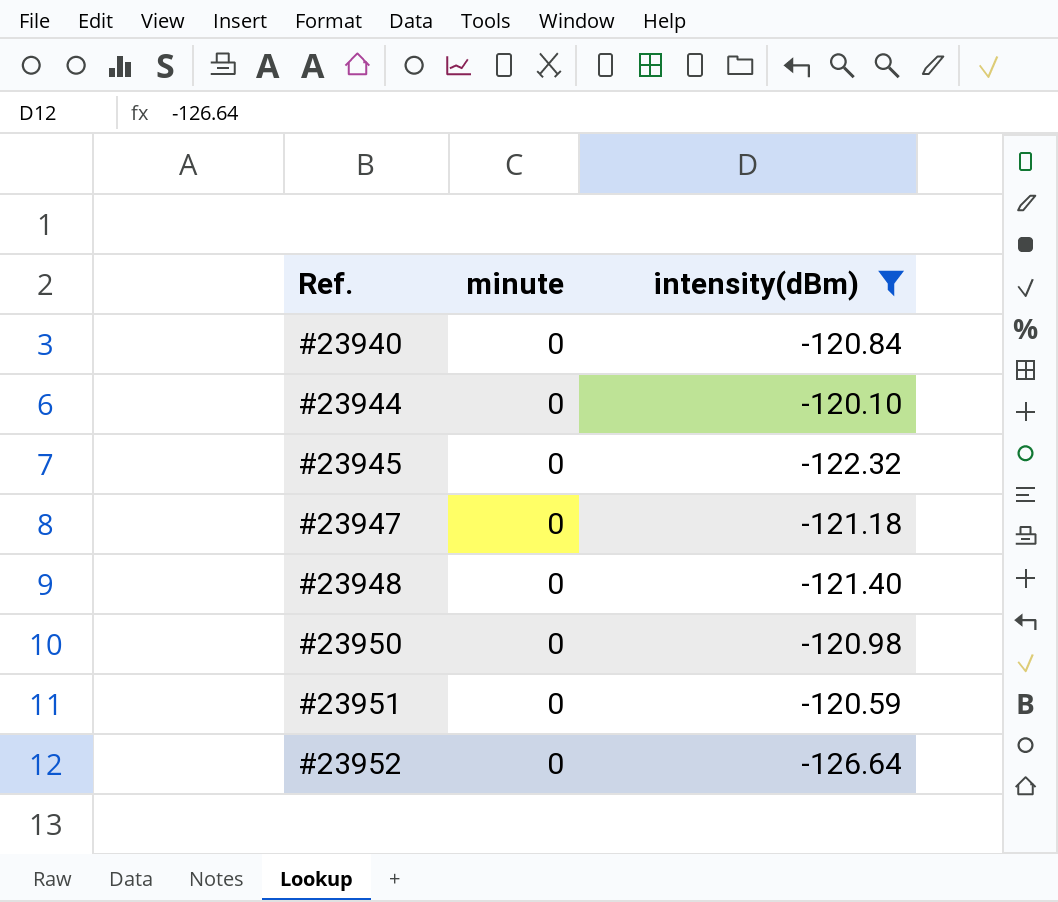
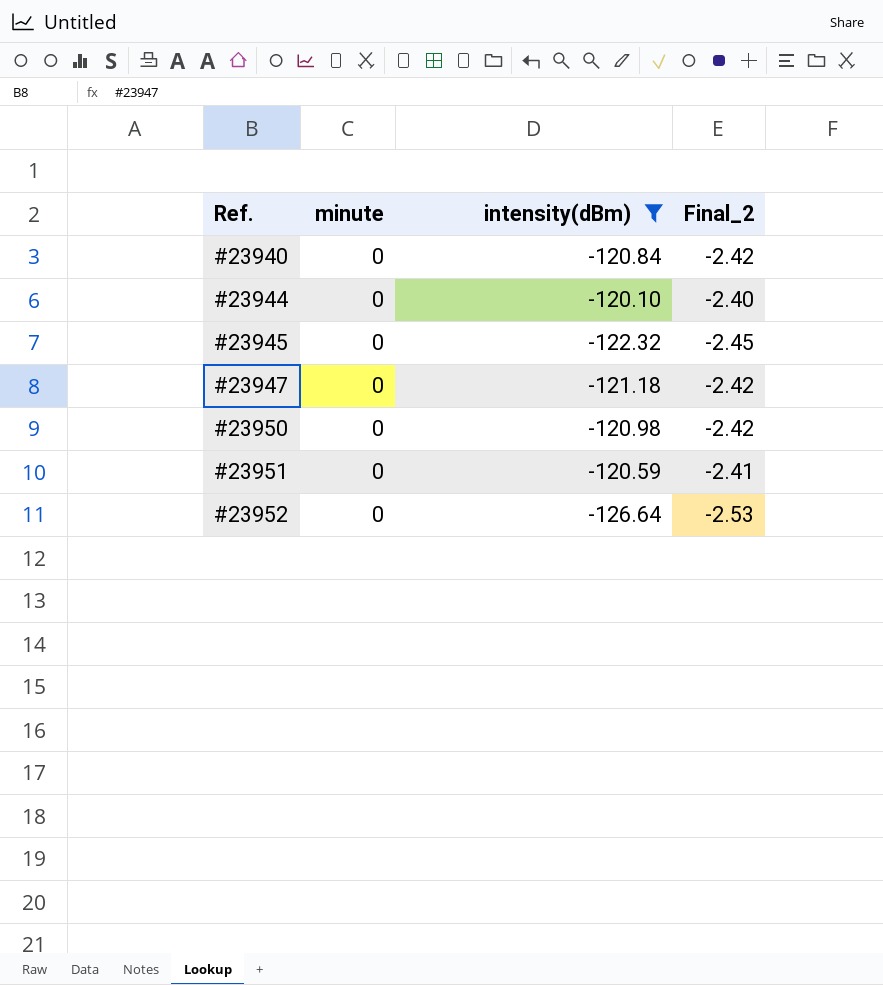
column Final_2 | formula: none -> [intensity(dBm)] * 0.02
row #23948: 0 | -121.40 -> none

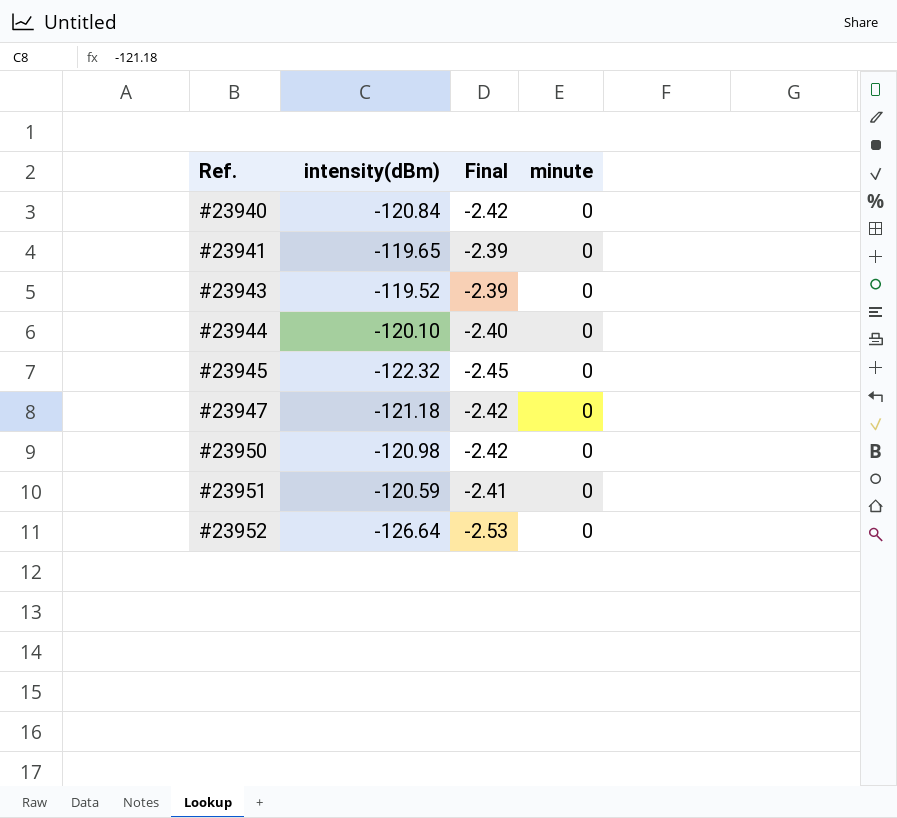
filter: intensity(dBm) <= -120.10 -> none
column name: Final_2 -> Final
column minute | position: 2 -> 4

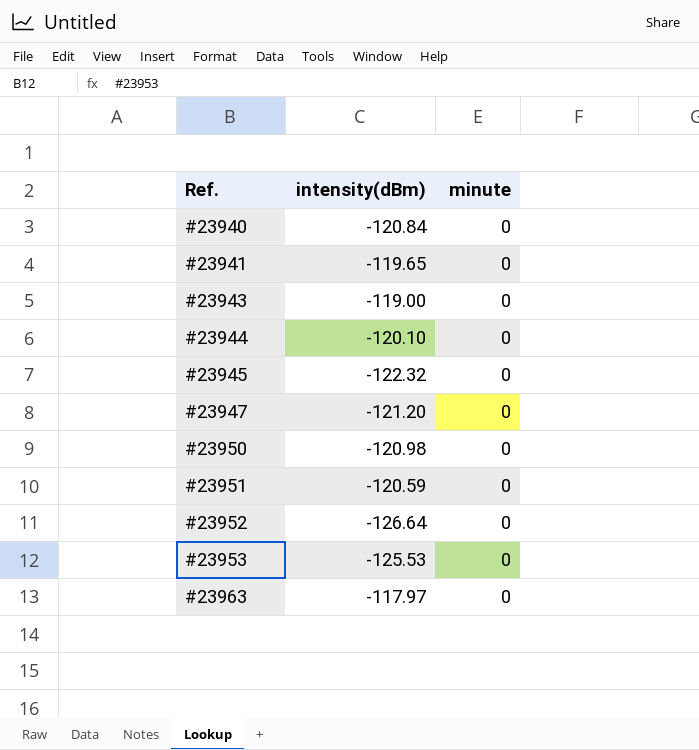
column Final | formula: [intensity(dBm)] * 0.02 -> none
#23943 | intensity(dBm): -119.52 -> -119.00
#23947 | intensity(dBm): -121.18 -> -121.20
row #23953: none -> -125.53 | 0
row #23963: none -> -117.97 | 0

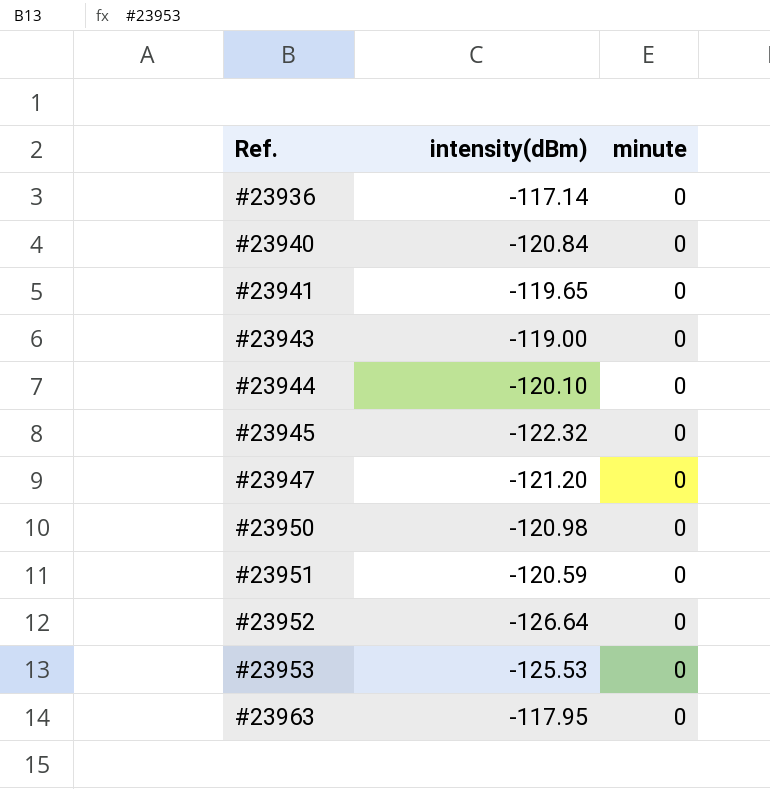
row #23936: none -> -117.14 | 0
#23963 | intensity(dBm): -117.97 -> -117.95

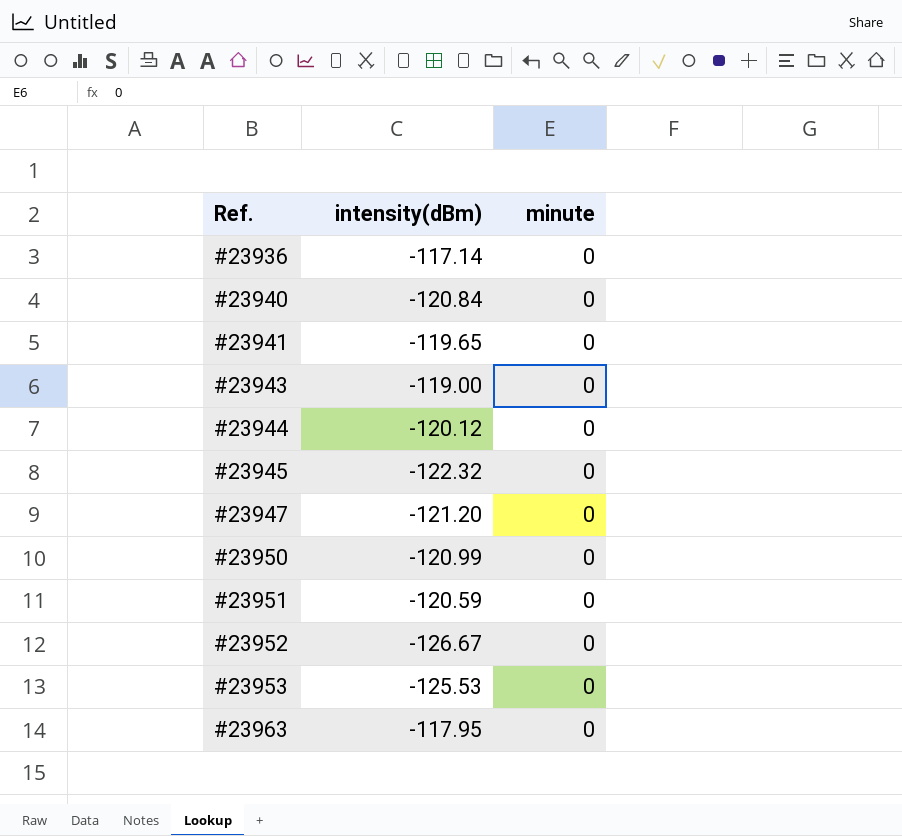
#23944 | intensity(dBm): -120.10 -> -120.12
#23950 | intensity(dBm): -120.98 -> -120.99
#23952 | intensity(dBm): -126.64 -> -126.67

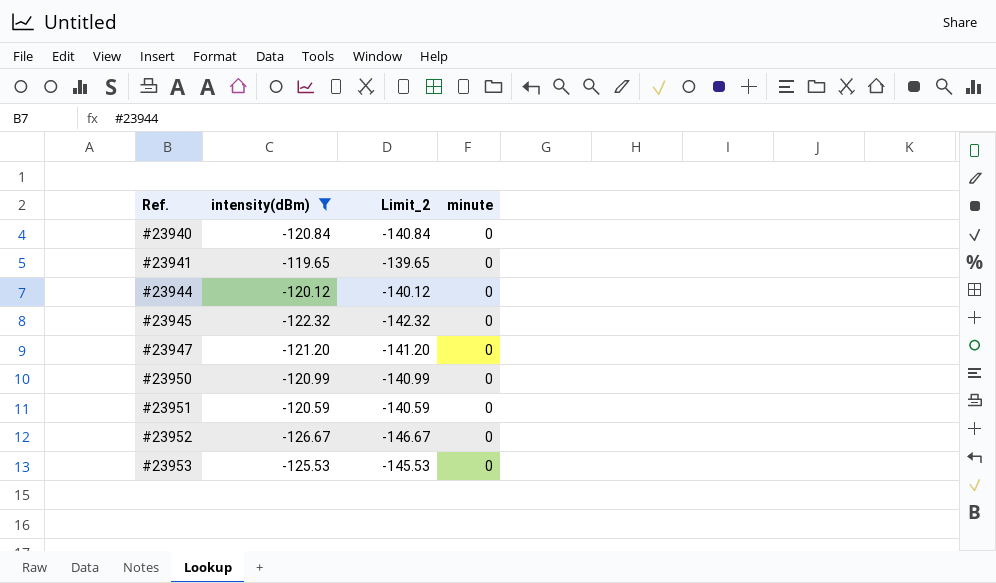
filter: none -> intensity(dBm) <= -119.65
column Limit_2 | formula: none -> [intensity(dBm)] - 20

